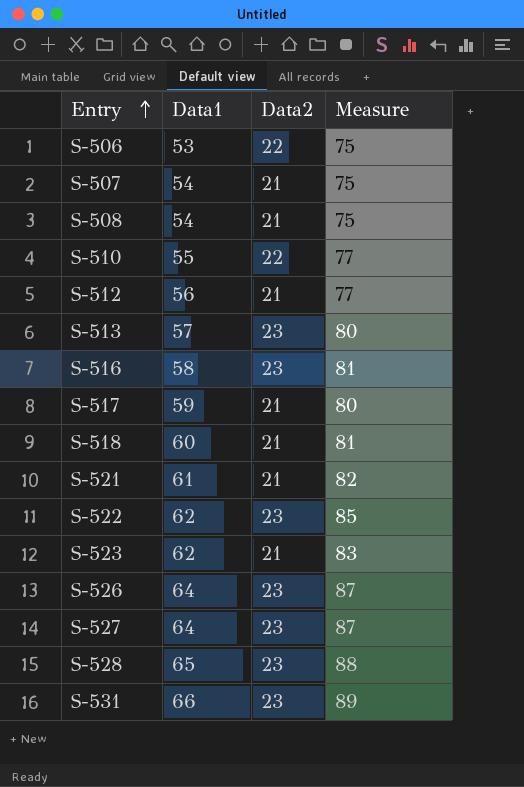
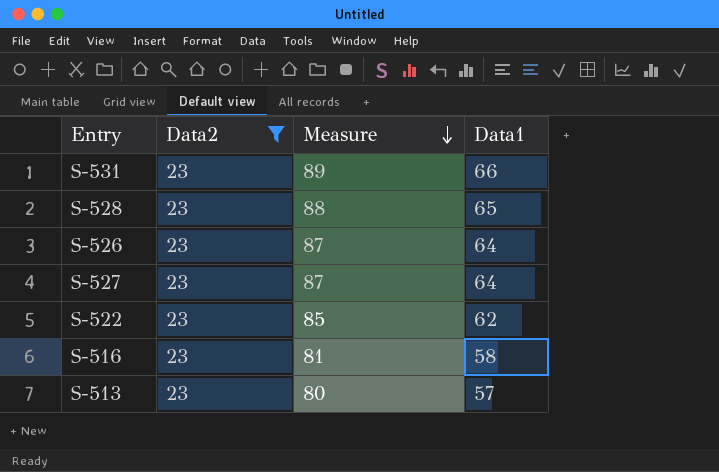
filter: none -> Data2 = 23
row order: Entry ascending -> Measure descending
column Data1 | position: 2 -> 4

